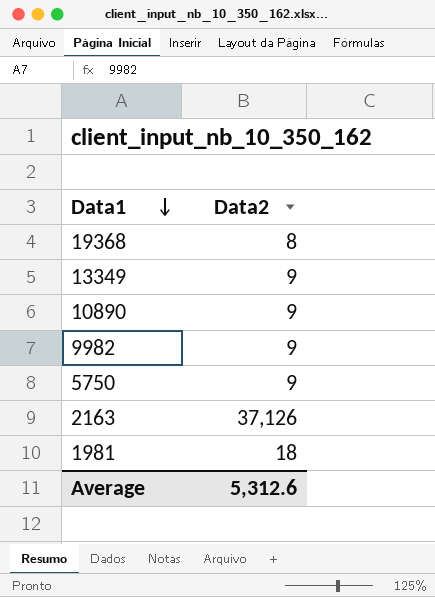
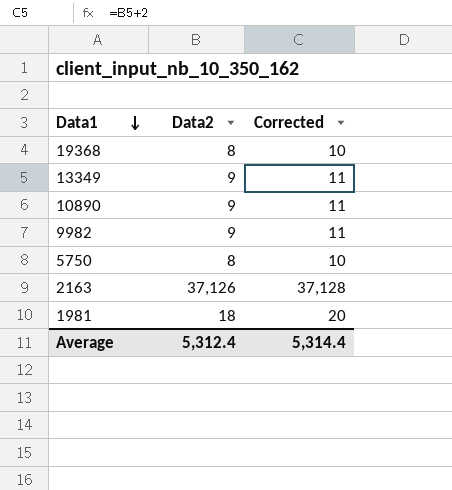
column Corrected | formula: none -> [Data2] + 2
5750 | Data2: 9 -> 8
Average | Data2: 5,312.6 -> 5,312.4

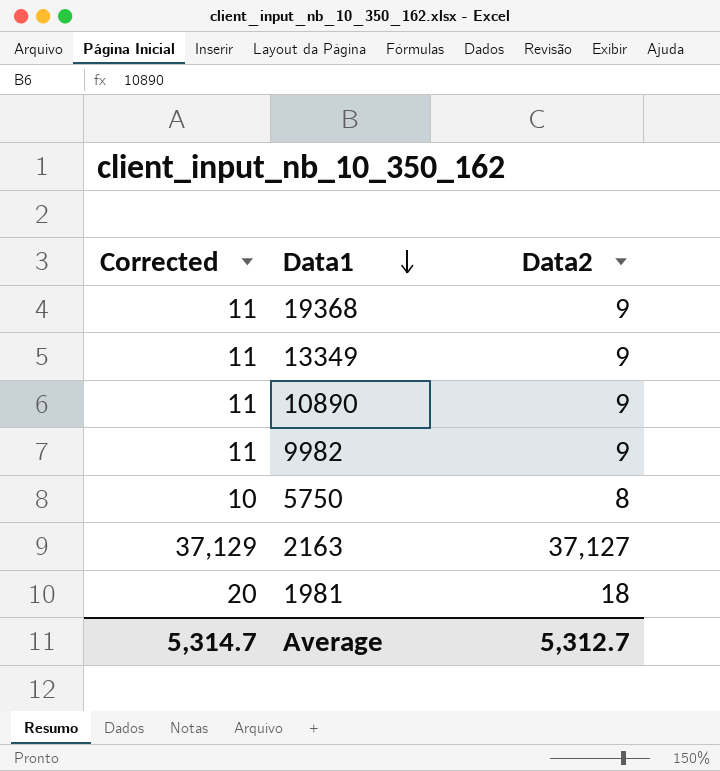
column Corrected | position: 3 -> 1
19368 | Corrected: 10 -> 11
19368 | Data2: 8 -> 9
2163 | Corrected: 37,128 -> 37,129
2163 | Data2: 37,126 -> 37,127
Average | Corrected: 5,314.4 -> 5,314.7
Average | Data2: 5,312.4 -> 5,312.7

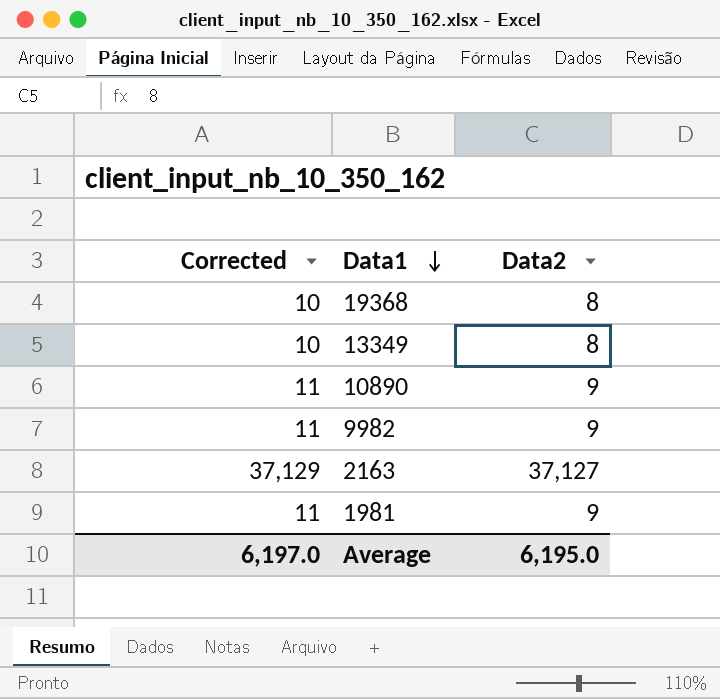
row 5750: 10 | 8 -> none
19368 | Corrected: 11 -> 10
19368 | Data2: 9 -> 8
13349 | Corrected: 11 -> 10
13349 | Data2: 9 -> 8
1981 | Corrected: 20 -> 11
1981 | Data2: 18 -> 9
Average | Corrected: 5,314.7 -> 6,197.0
Average | Data2: 5,312.7 -> 6,195.0

